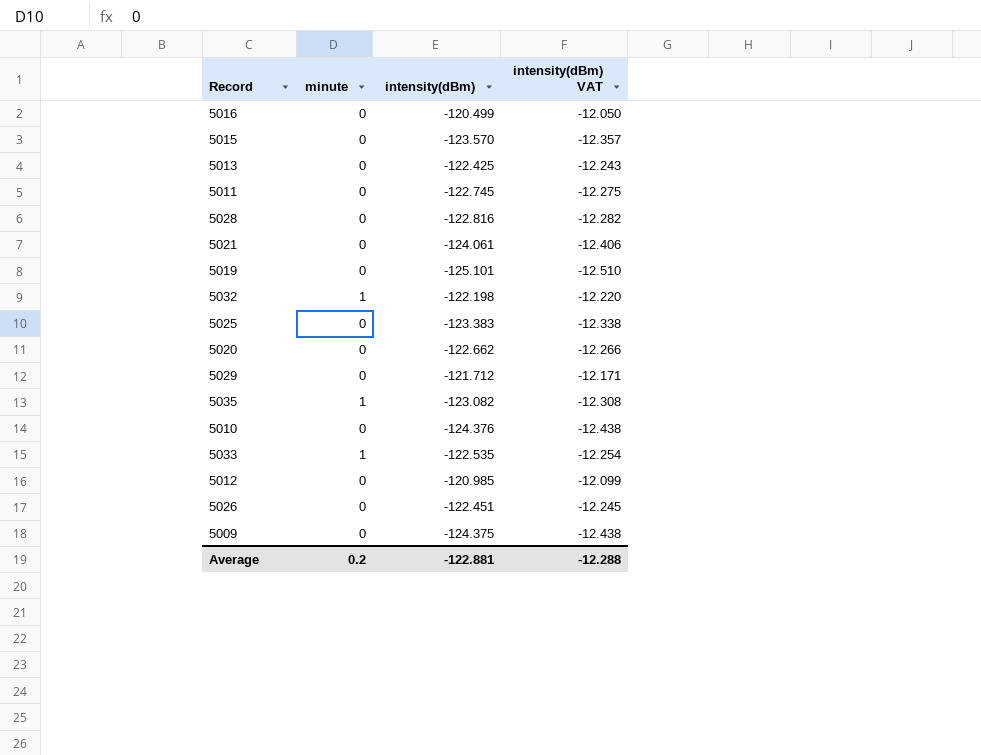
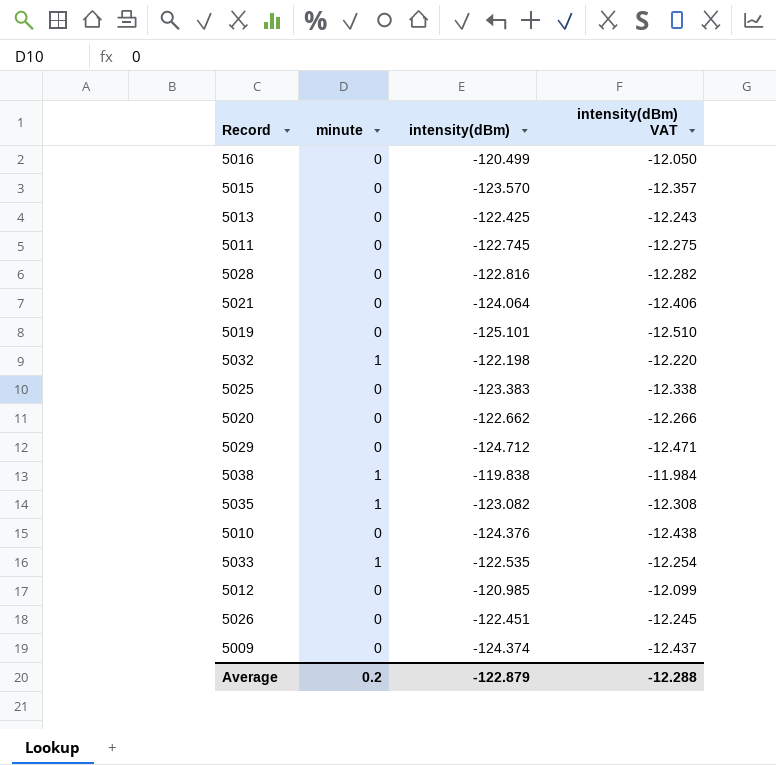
5021 | intensity(dBm): -124.061 -> -124.064
5029 | intensity(dBm): -121.712 -> -124.712
5029 | intensity(dBm) VAT: -12.171 -> -12.471
row 5038: none -> 1 | -119.838 | -11.984
5009 | intensity(dBm): -124.375 -> -124.374
5009 | intensity(dBm) VAT: -12.438 -> -12.437
Average | intensity(dBm): -122.881 -> -122.879

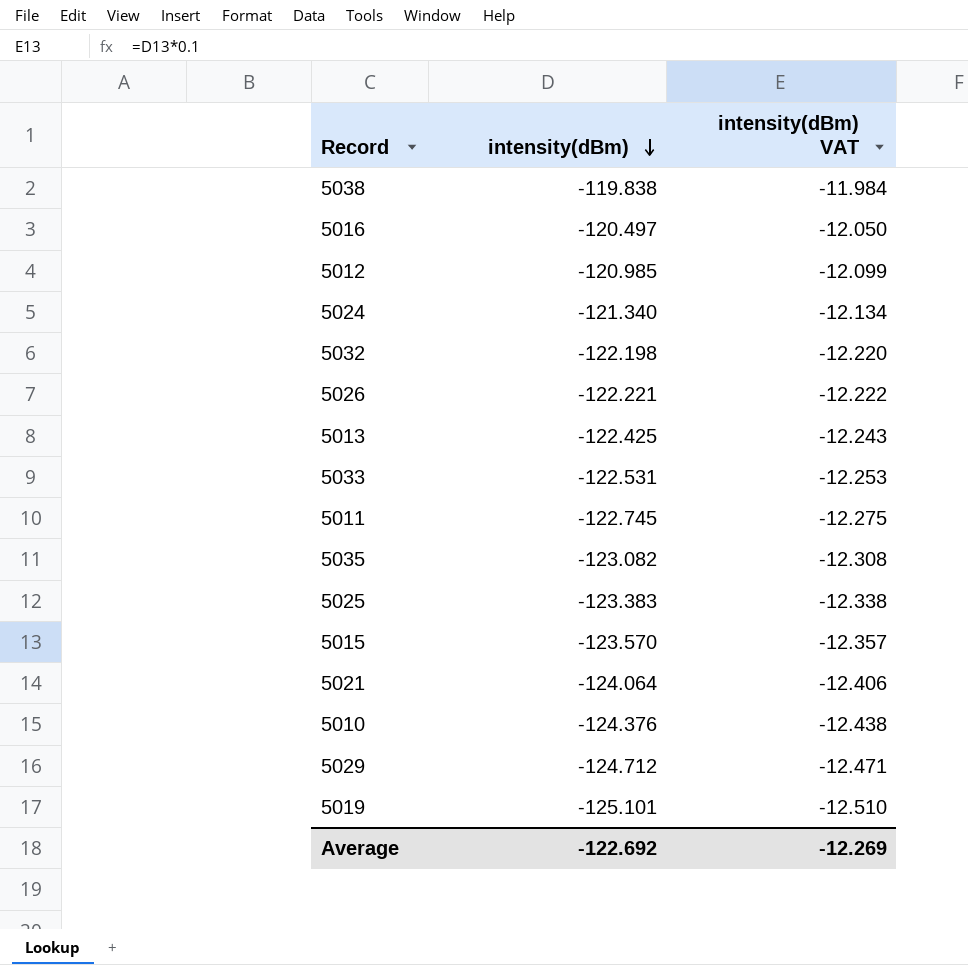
row order: none -> intensity(dBm) descending
column minute | position: 2 -> none
row 5028: 0 | -122.816 | -12.282 -> none
row 5020: 0 | -122.662 | -12.266 -> none
row 5009: 0 | -124.374 | -12.437 -> none
5016 | intensity(dBm): -120.499 -> -120.497
row 5024: none -> -121.340 | -12.134
5026 | intensity(dBm): -122.451 -> -122.221
5026 | intensity(dBm) VAT: -12.245 -> -12.222
5033 | intensity(dBm): -122.535 -> -122.531
5033 | intensity(dBm) VAT: -12.254 -> -12.253
Average | intensity(dBm): -122.879 -> -122.692
Average | intensity(dBm) VAT: -12.288 -> -12.269

